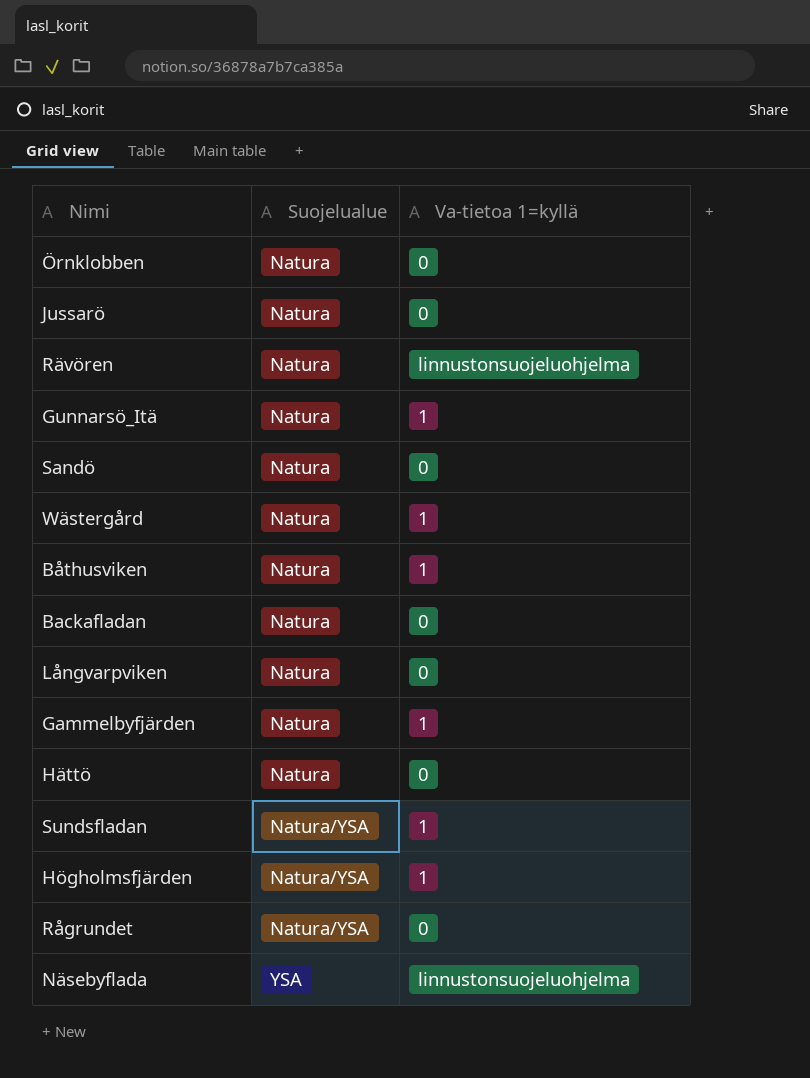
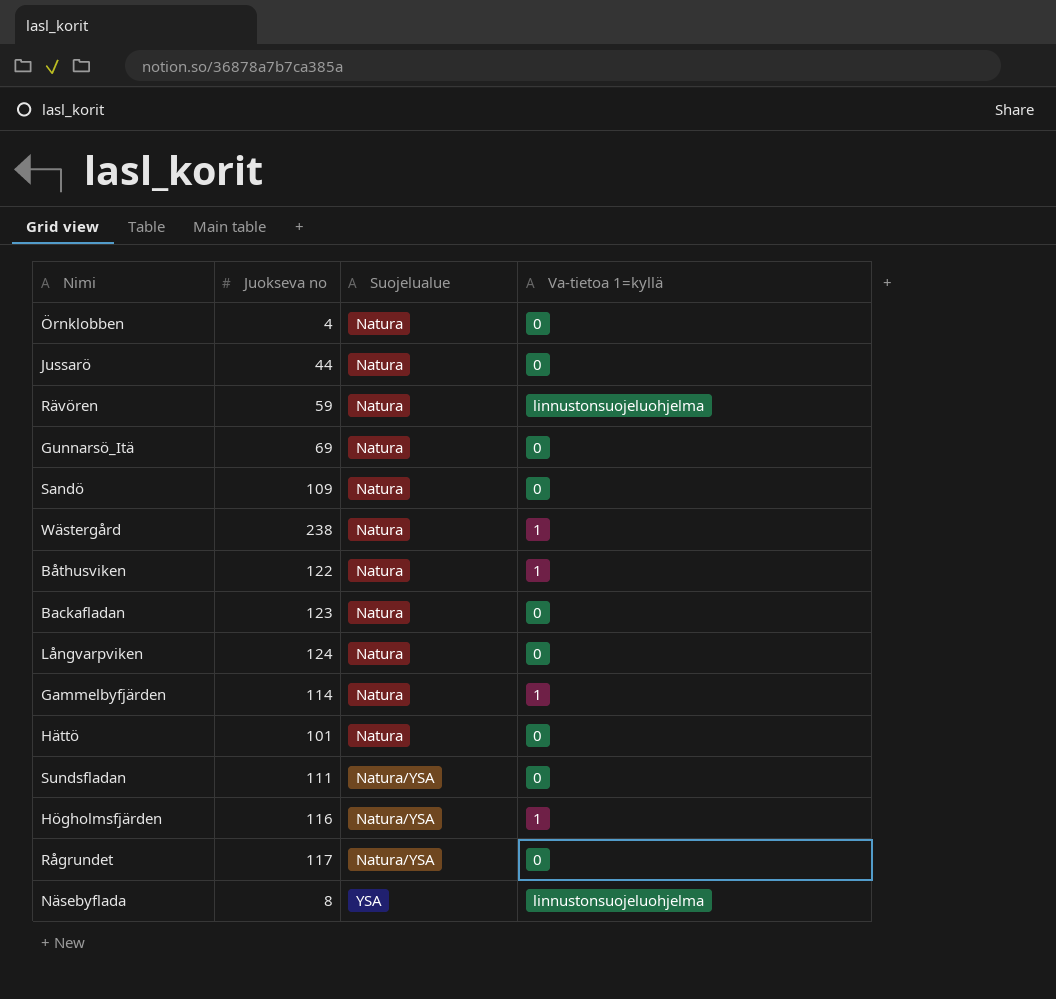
column Juokseva no | position: none -> 2
Gunnarsö_Itä | Va-tietoa 1=kyllä: 1 -> 0
Sundsfladan | Va-tietoa 1=kyllä: 1 -> 0

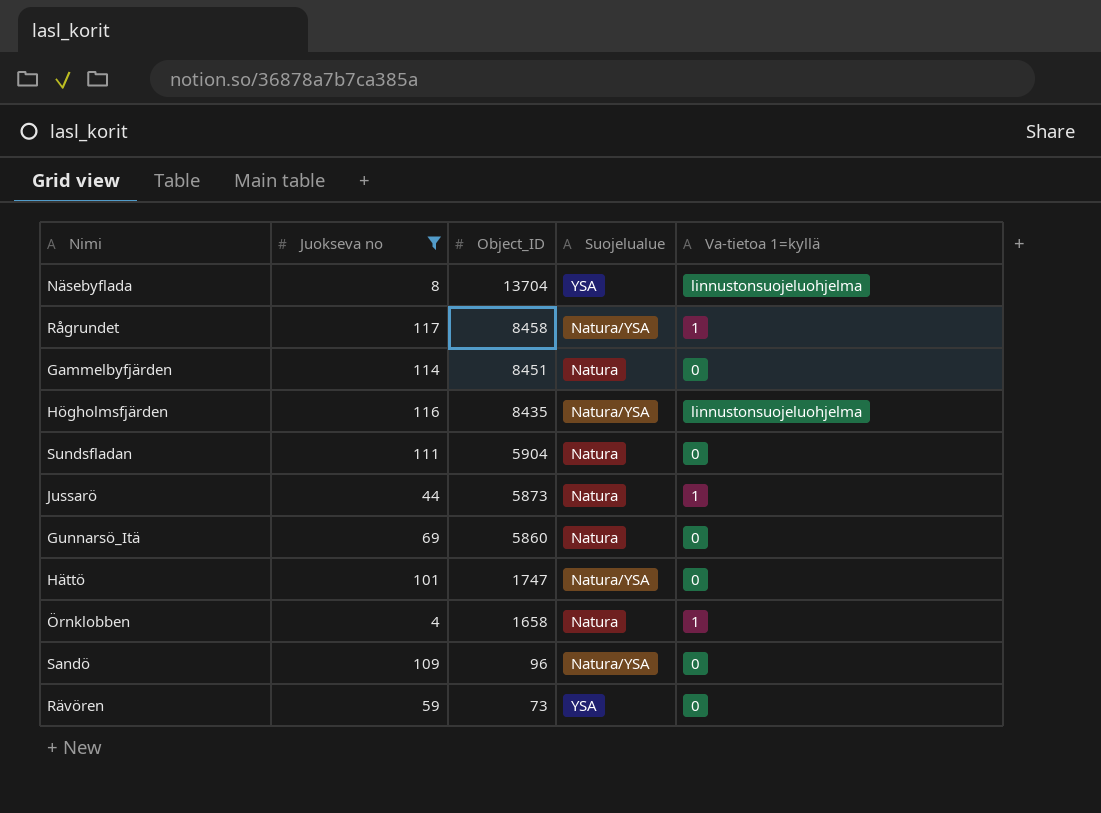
filter: none -> Juokseva no <= 117
row order: Suojelualue ascending -> Object_ID descending
column Object_ID | position: none -> 3
Rågrundet | Va-tietoa 1=kyllä: 0 -> 1
Gammelbyfjärden | Va-tietoa 1=kyllä: 1 -> 0
Högholmsfjärden | Va-tietoa 1=kyllä: 1 -> linnustonsuojeluohjelma
Sundsfladan | Suojelualue: Natura/YSA -> Natura
Jussarö | Va-tietoa 1=kyllä: 0 -> 1
Hättö | Suojelualue: Natura -> Natura/YSA
Örnklobben | Va-tietoa 1=kyllä: 0 -> 1
Sandö | Suojelualue: Natura -> Natura/YSA
Rävören | Suojelualue: Natura -> YSA
Rävören | Va-tietoa 1=kyllä: linnustonsuojeluohjelma -> 0

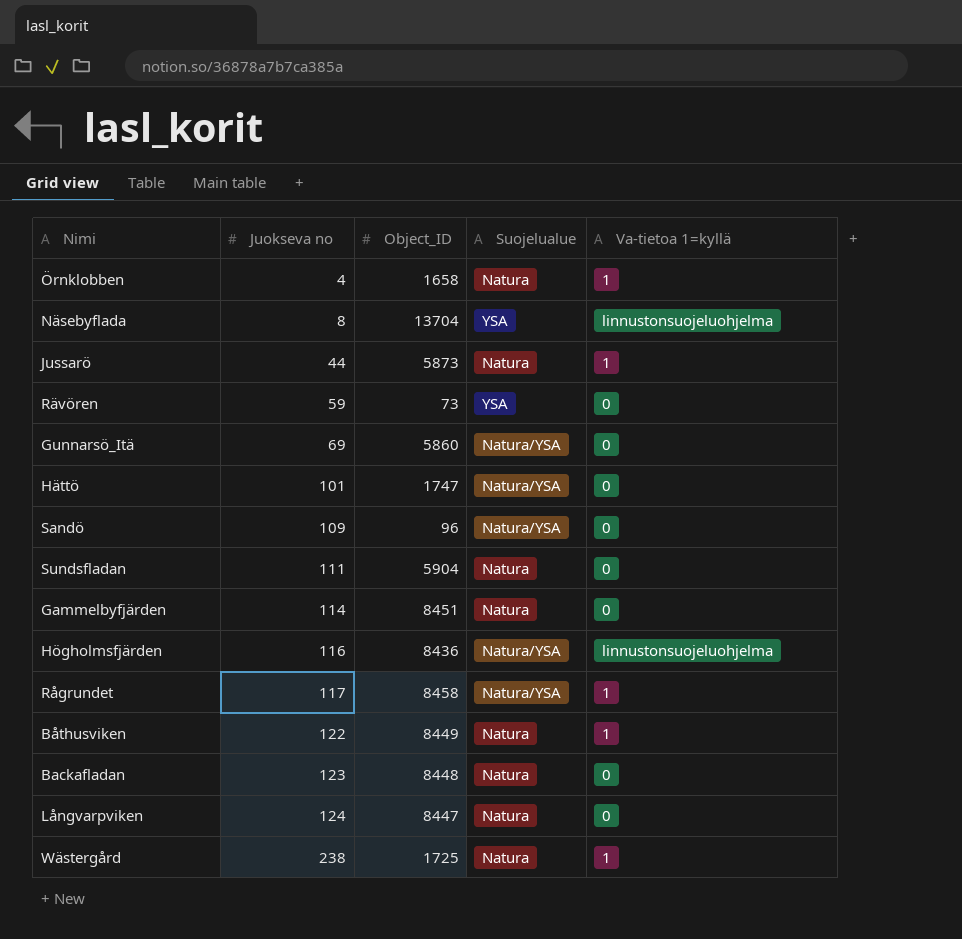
filter: Juokseva no <= 117 -> none
row order: Object_ID descending -> Juokseva no ascending
Gunnarsö_Itä | Suojelualue: Natura -> Natura/YSA
Högholmsfjärden | Object_ID: 8435 -> 8436

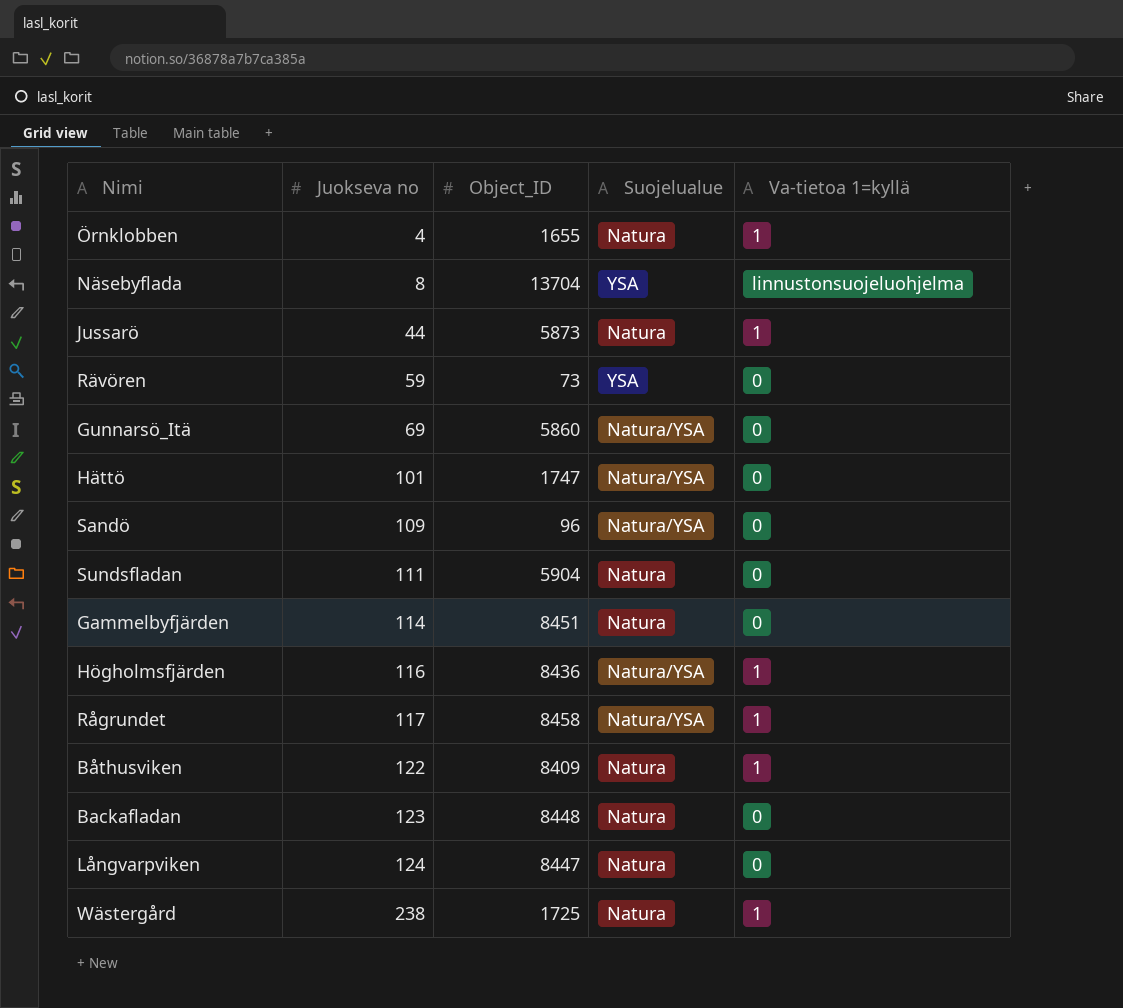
Örnklobben | Object_ID: 1658 -> 1655
Högholmsfjärden | Va-tietoa 1=kyllä: linnustonsuojeluohjelma -> 1
Båthusviken | Object_ID: 8449 -> 8409

